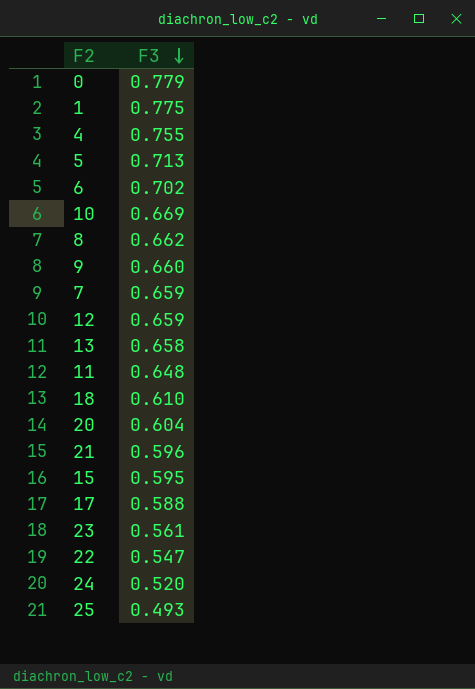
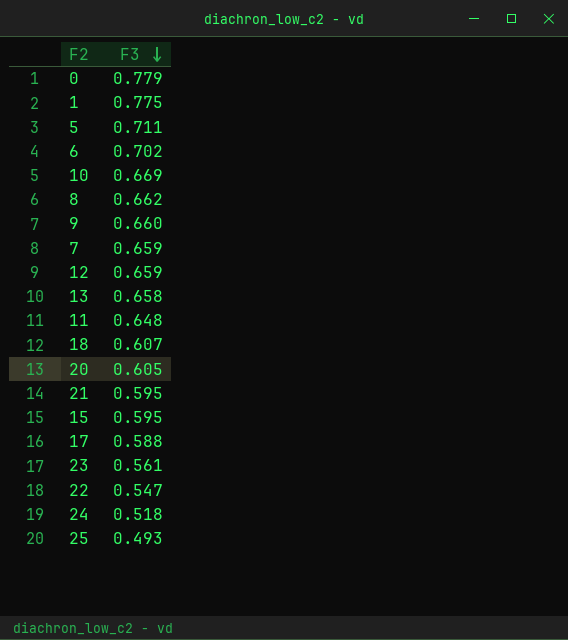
row 4: 0.755 -> none
5 | F3: 0.713 -> 0.711
18 | F3: 0.610 -> 0.607
20 | F3: 0.604 -> 0.605
21 | F3: 0.596 -> 0.595
24 | F3: 0.520 -> 0.518

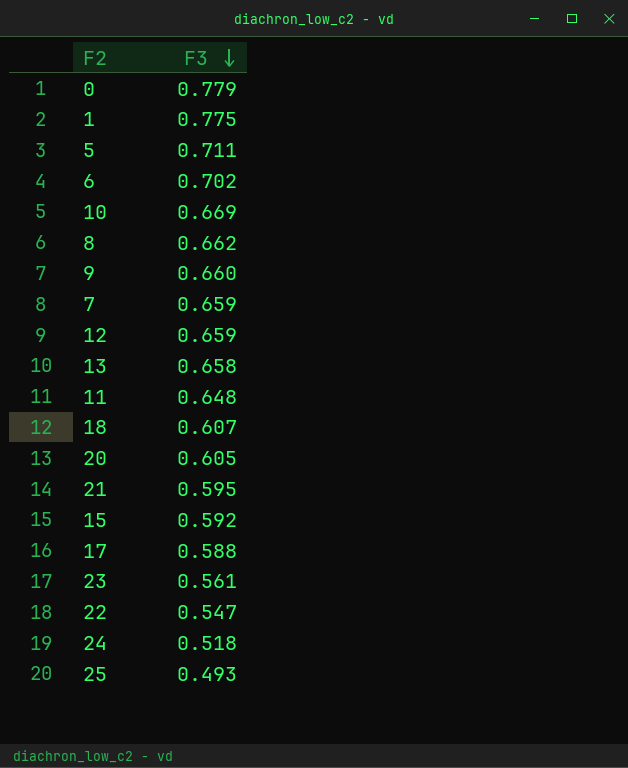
15 | F3: 0.595 -> 0.592

